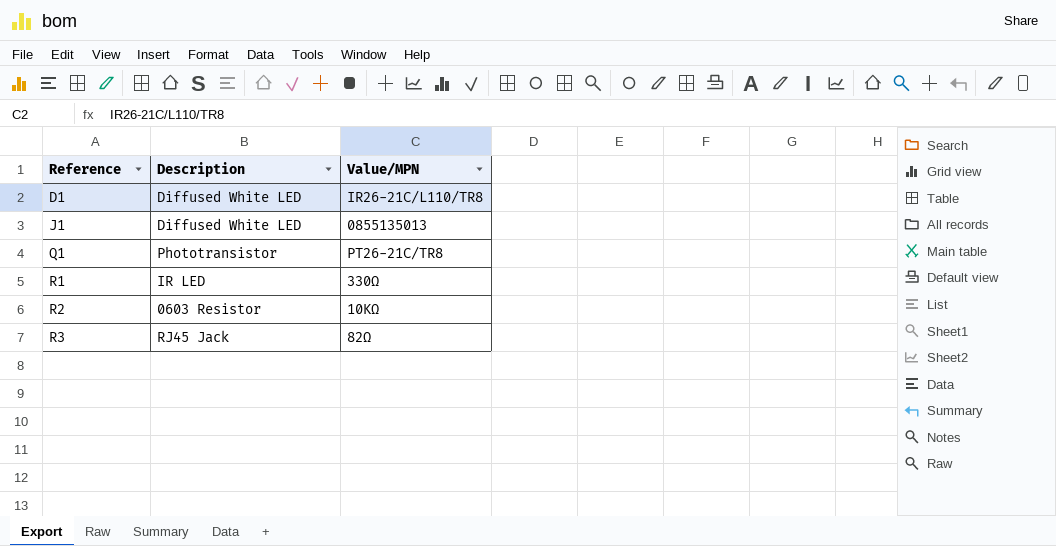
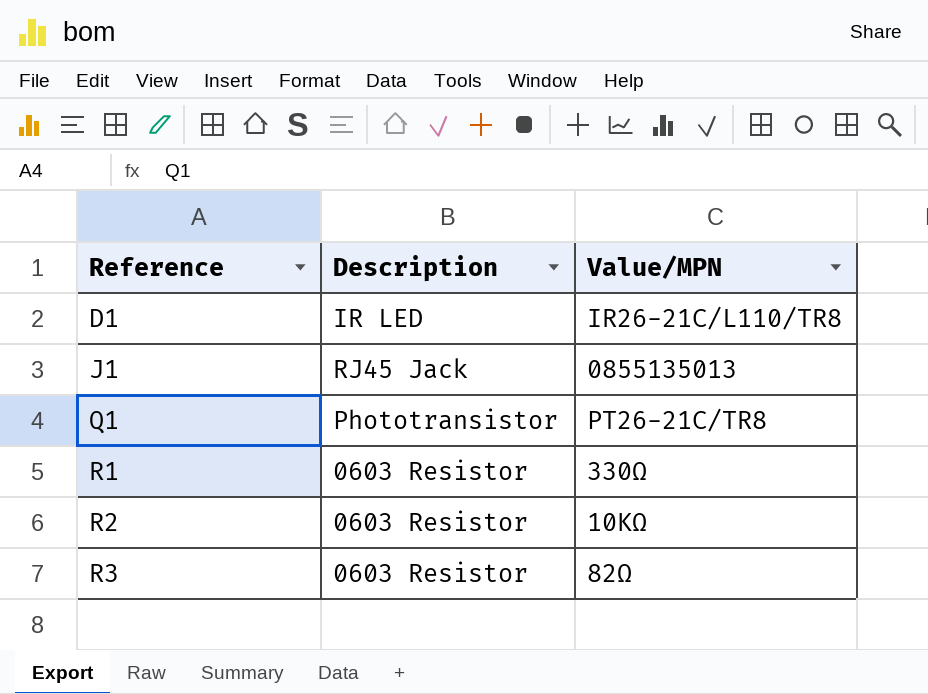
D1 | Description: Diffused White LED -> IR LED
J1 | Description: Diffused White LED -> RJ45 Jack
R1 | Description: IR LED -> 0603 Resistor
R3 | Description: RJ45 Jack -> 0603 Resistor

